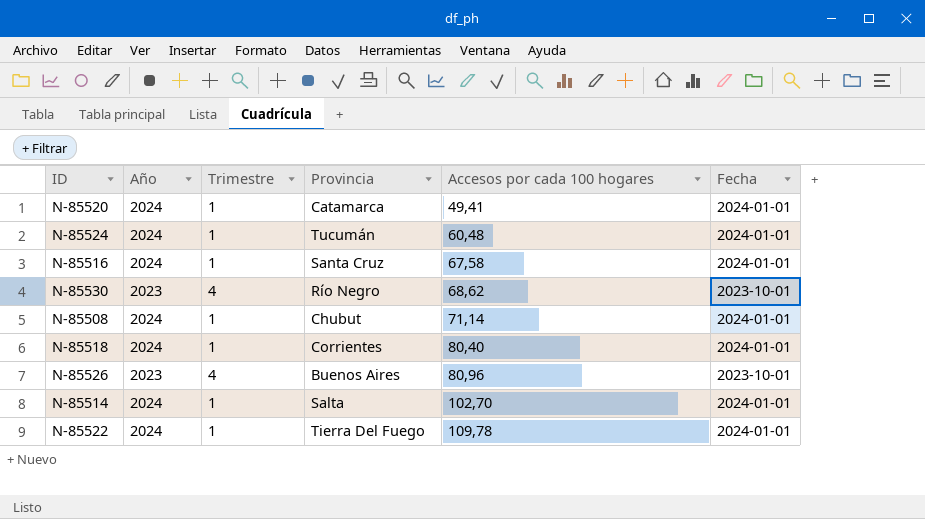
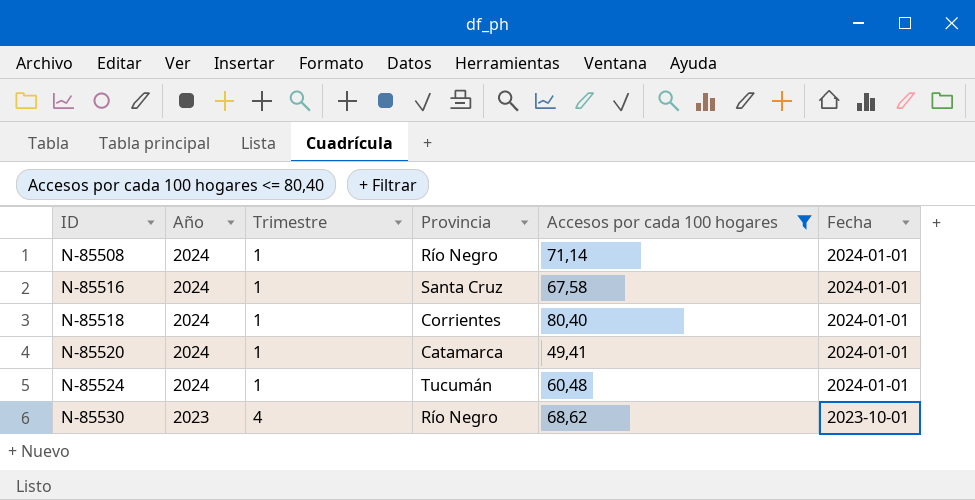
filter: none -> Accesos por cada 100 hogares <= 80,40
row order: Accesos por cada 100 hogares ascending -> ID ascending
N-85508 | Provincia: Chubut -> Río Negro

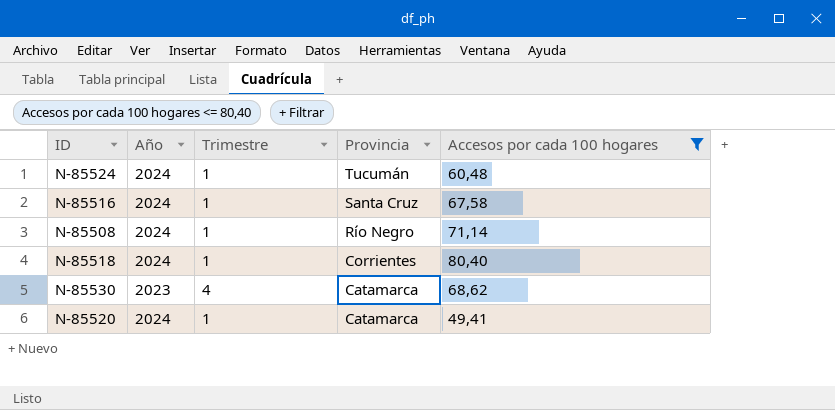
row order: ID ascending -> Provincia descending
column Fecha | position: 6 -> none
N-85530 | Provincia: Río Negro -> Catamarca

